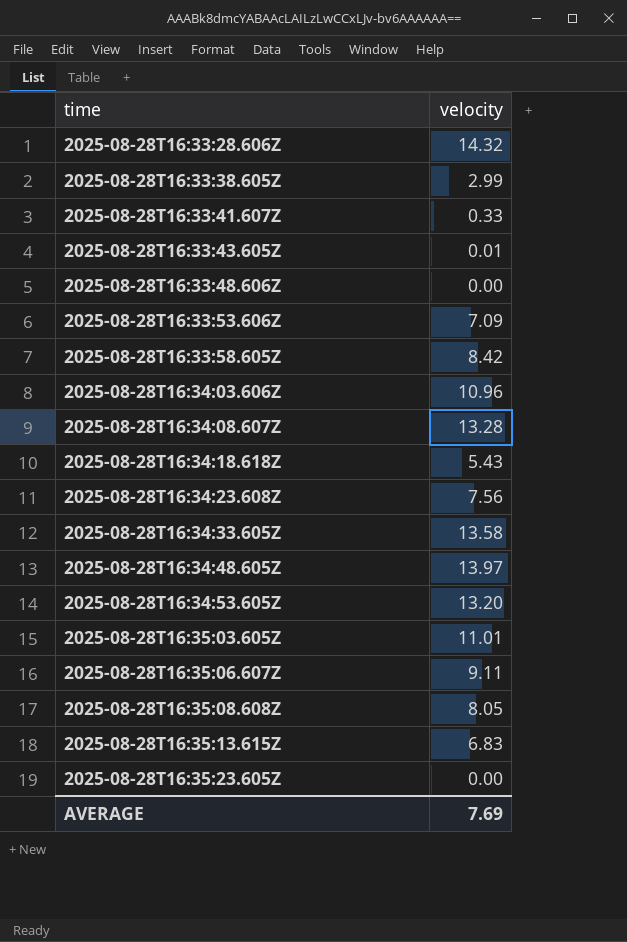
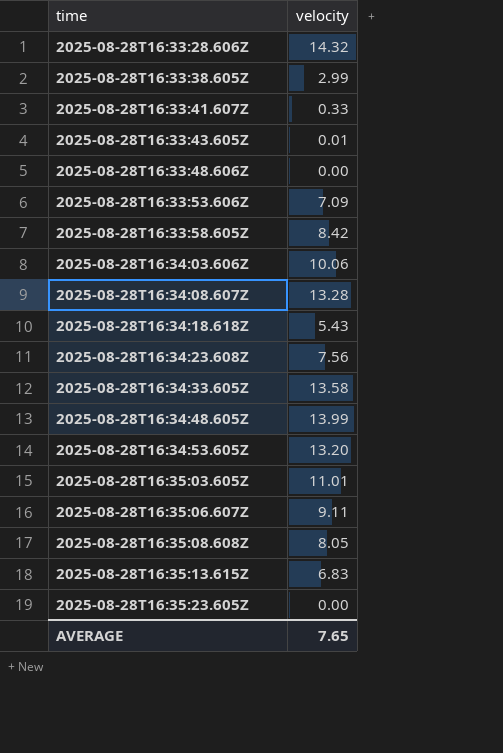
2025-08-28T16:34:03.606Z | velocity: 10.96 -> 10.06
2025-08-28T16:34:48.605Z | velocity: 13.97 -> 13.99
AVERAGE | velocity: 7.69 -> 7.65

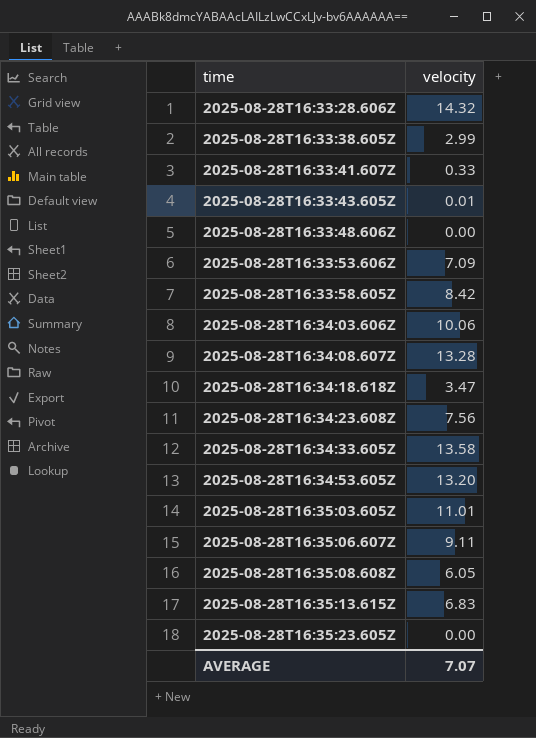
row 2025-08-28T16:34:48.605Z: 13.99 -> none
2025-08-28T16:34:18.618Z | velocity: 5.43 -> 3.47
2025-08-28T16:35:08.608Z | velocity: 8.05 -> 6.05
AVERAGE | velocity: 7.65 -> 7.07

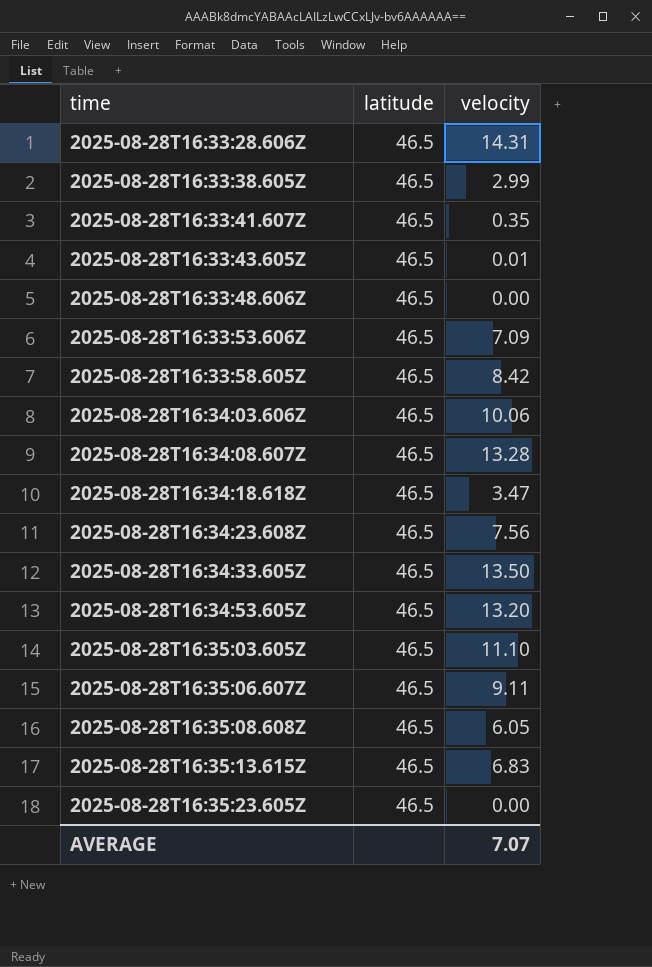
column latitude | position: none -> 2
2025-08-28T16:33:28.606Z | velocity: 14.32 -> 14.31
2025-08-28T16:33:41.607Z | velocity: 0.33 -> 0.35
2025-08-28T16:34:33.605Z | velocity: 13.58 -> 13.50
2025-08-28T16:35:03.605Z | velocity: 11.01 -> 11.10

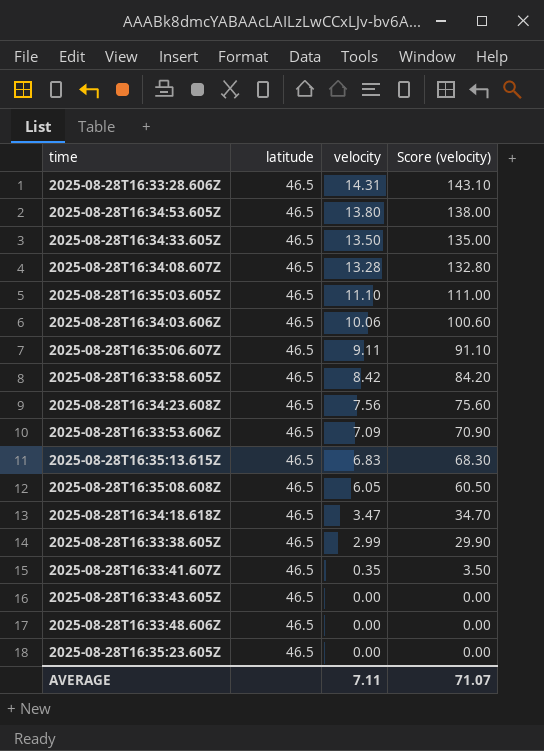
row order: time ascending -> velocity descending
column Score (velocity) | formula: none -> [velocity] * 10
2025-08-28T16:34:53.605Z | velocity: 13.20 -> 13.80
2025-08-28T16:33:43.605Z | velocity: 0.01 -> 0.00
AVERAGE | velocity: 7.07 -> 7.11

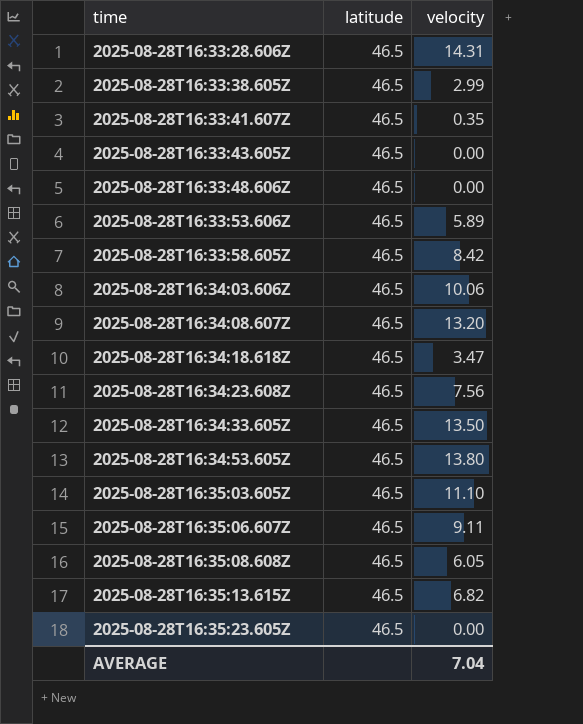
row order: velocity descending -> time ascending
column Score (velocity) | formula: [velocity] * 10 -> none
2025-08-28T16:33:53.606Z | velocity: 7.09 -> 5.89
2025-08-28T16:34:08.607Z | velocity: 13.28 -> 13.20
2025-08-28T16:35:13.615Z | velocity: 6.83 -> 6.82
AVERAGE | velocity: 7.11 -> 7.04

